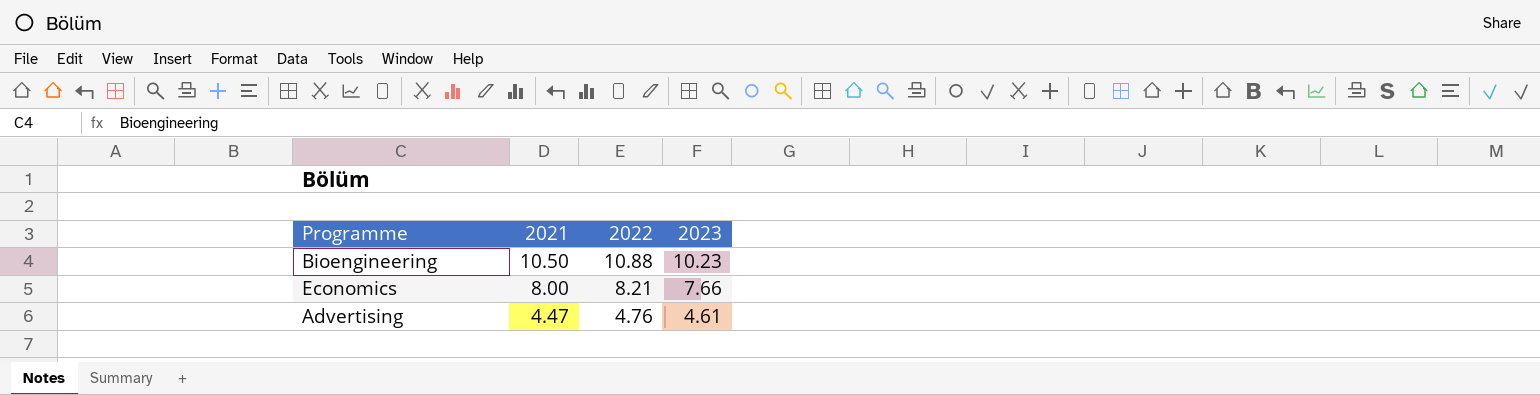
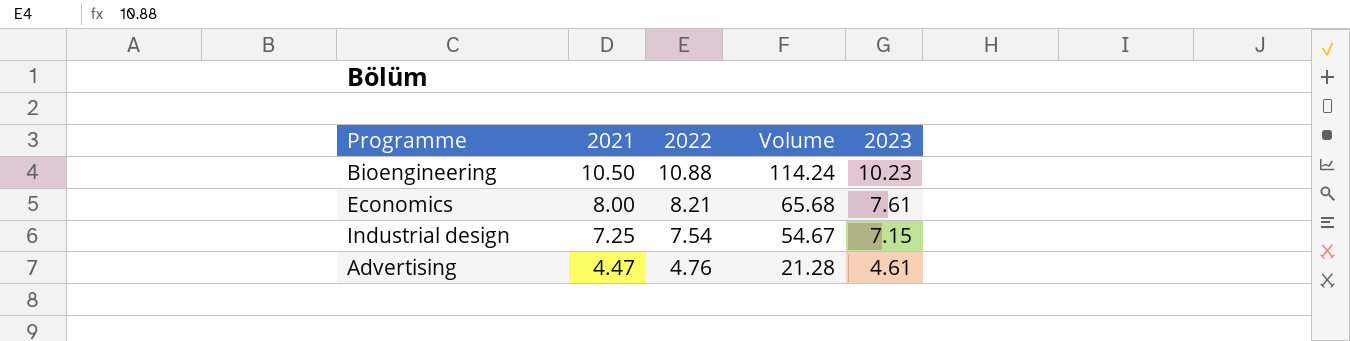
column Volume | formula: none -> [2021] * [2022]
Economics | 2023: 7.66 -> 7.61
row Industrial design: none -> 7.25 | 7.54 | 54.67 | 7.15

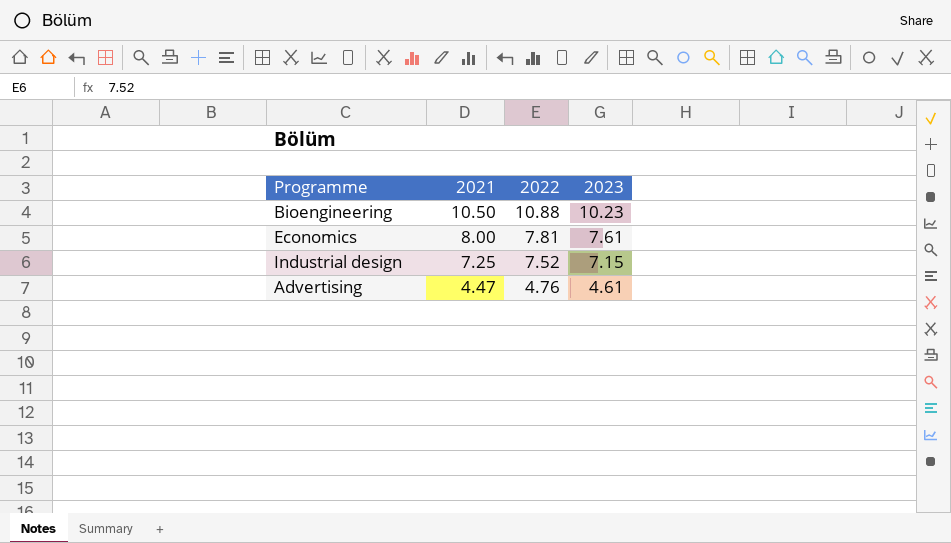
column Volume | formula: [2021] * [2022] -> none
Economics | 2022: 8.21 -> 7.81
Industrial design | 2022: 7.54 -> 7.52

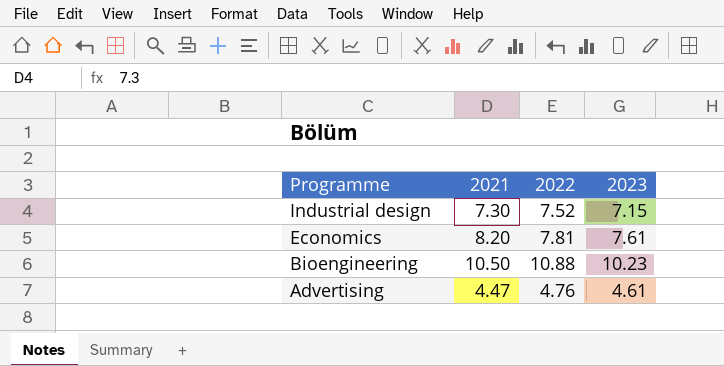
row order: 2021 descending -> Programme descending
Industrial design | 2021: 7.25 -> 7.30
Economics | 2021: 8.00 -> 8.20

